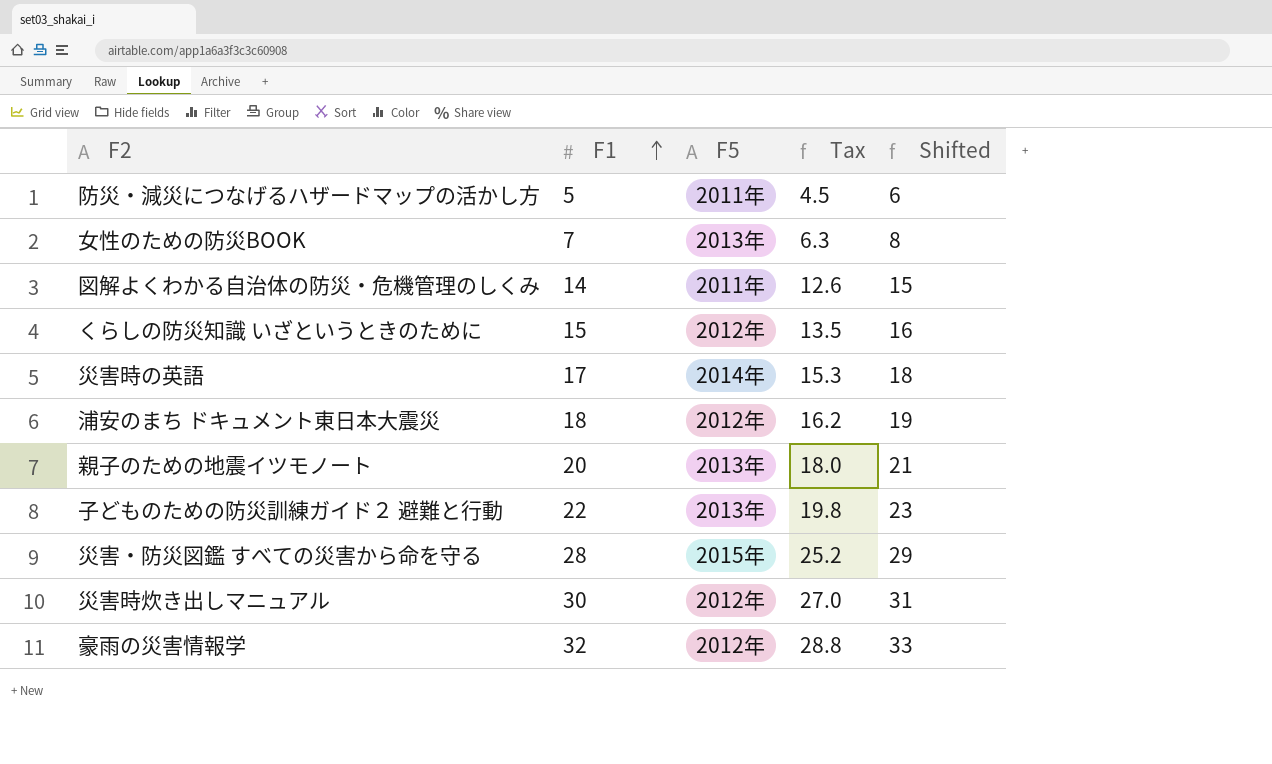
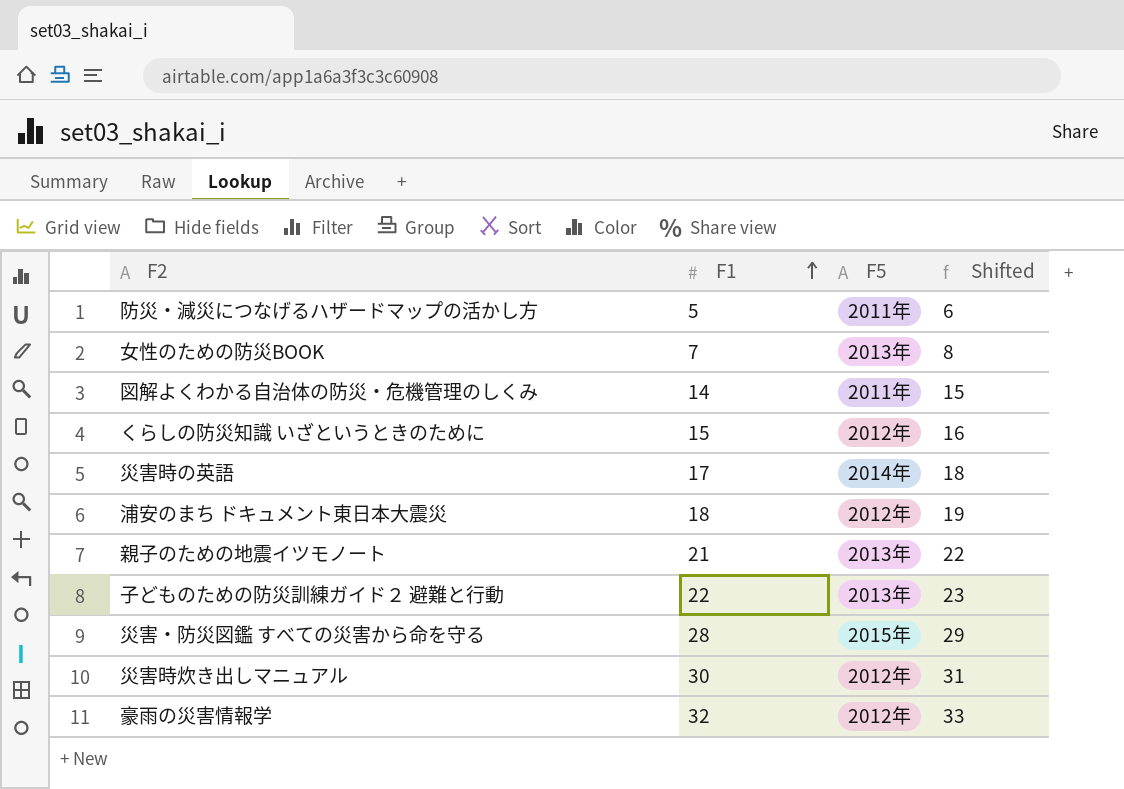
column Tax | formula: [F1] * 0.9 -> none
親子のための地震イツモノート | F1: 20 -> 21
親子のための地震イツモノート | Shifted: 21 -> 22

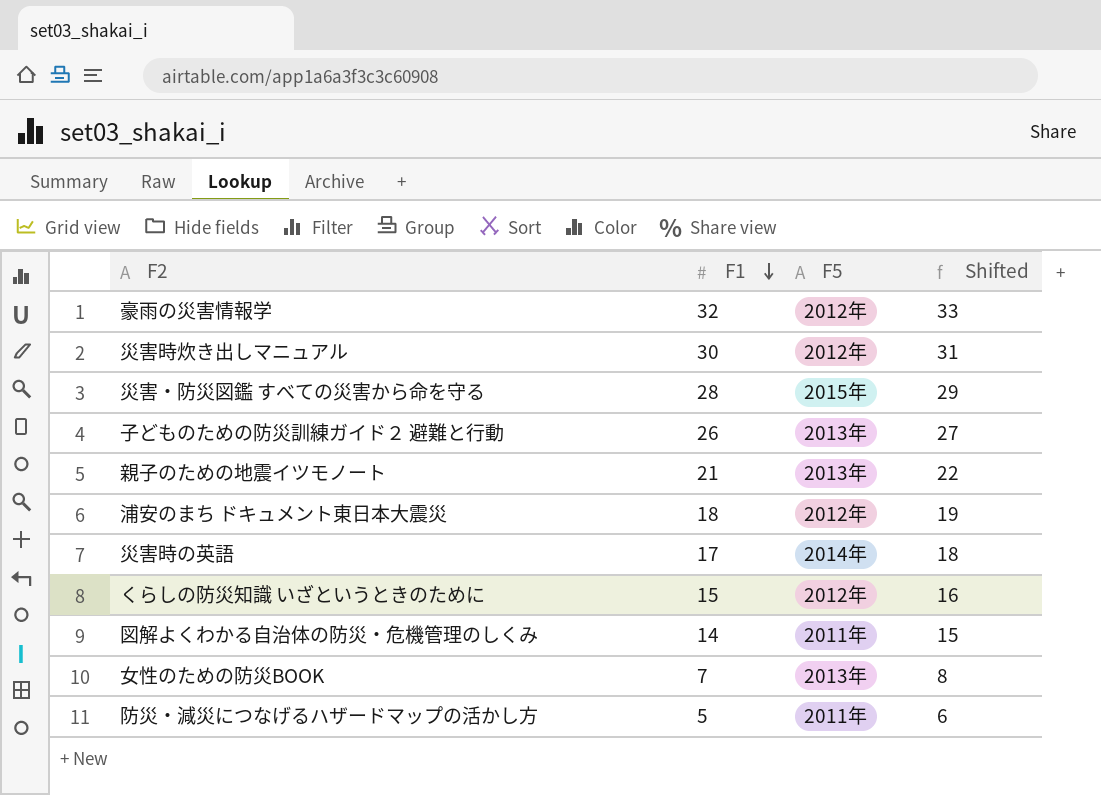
row order: F1 ascending -> F1 descending
子どものための防災訓練ガイド２ 避難と行動 | F1: 22 -> 26
子どものための防災訓練ガイド２ 避難と行動 | Shifted: 23 -> 27

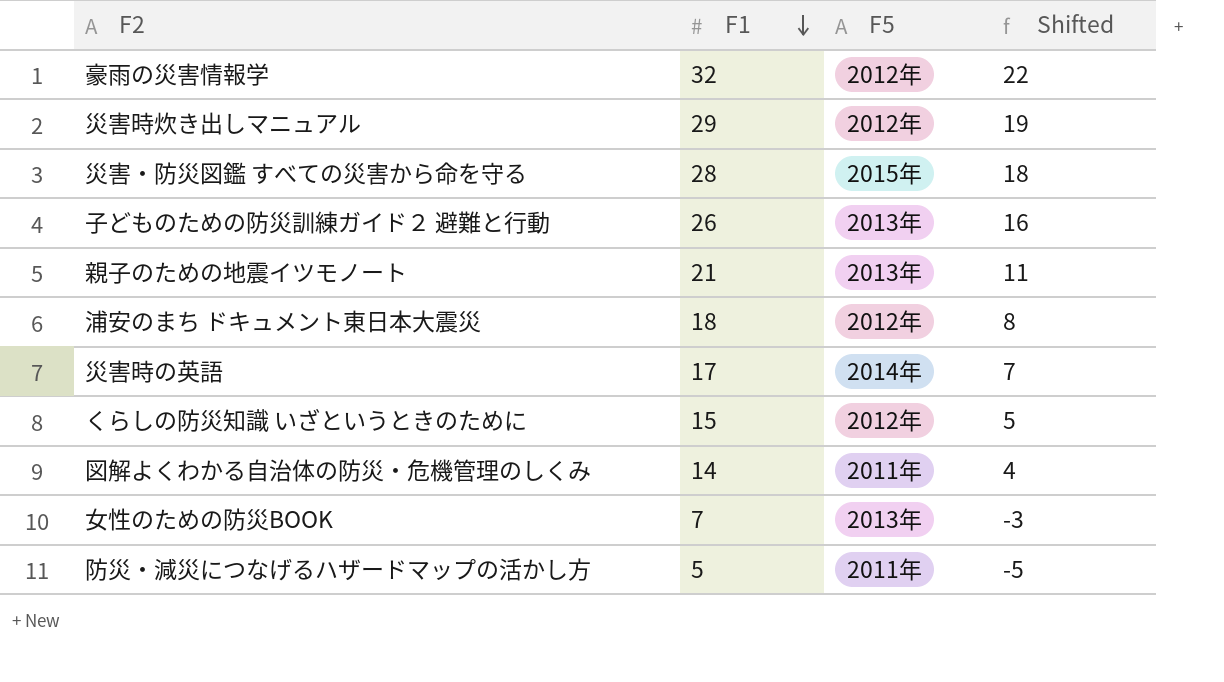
column Shifted | formula: [F1] + 1 -> [F1] - 10
災害時炊き出しマニュアル | F1: 30 -> 29

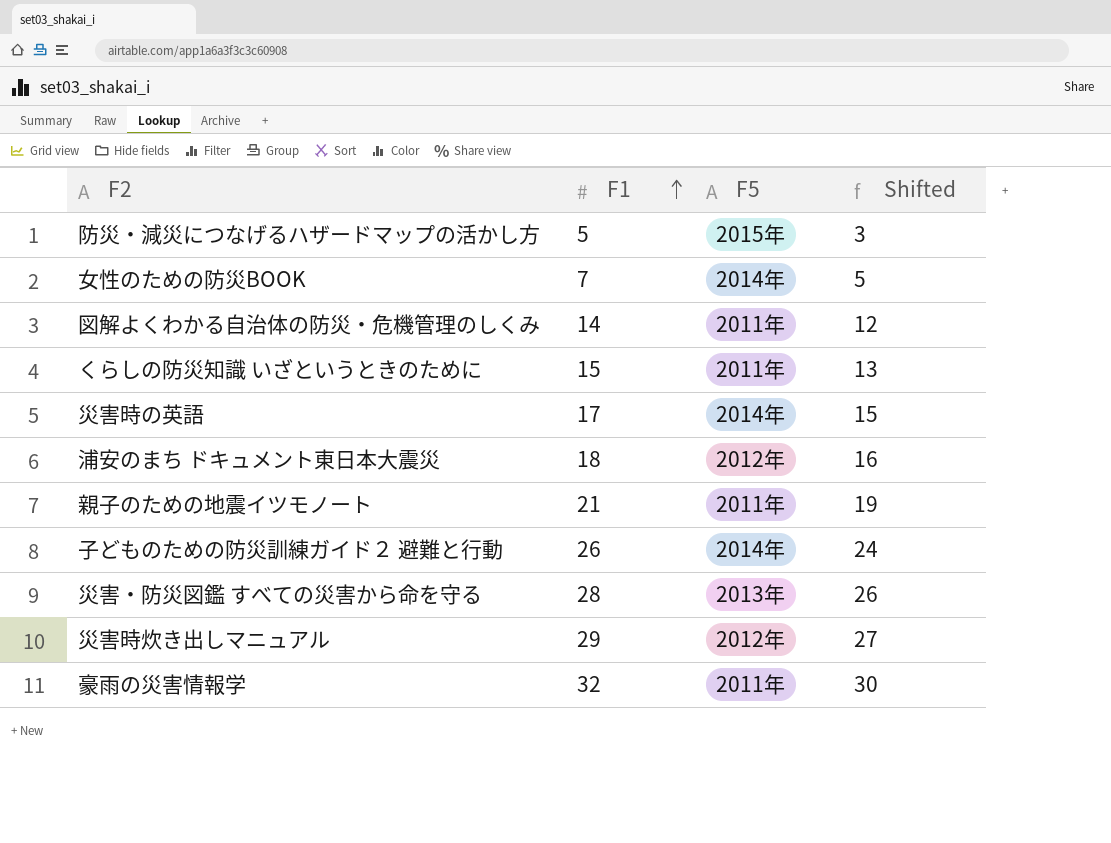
row order: F1 descending -> F1 ascending
column Shifted | formula: [F1] - 10 -> [F1] - 2
防災・減災につなげるハザードマップの活かし方 | F5: 2011年 -> 2015年
女性のための防災BOOK | F5: 2013年 -> 2014年
くらしの防災知識 いざというときのために | F5: 2012年 -> 2011年
親子のための地震イツモノート | F5: 2013年 -> 2011年
子どものための防災訓練ガイド２ 避難と行動 | F5: 2013年 -> 2014年
災害・防災図鑑 すべての災害から命を守る | F5: 2015年 -> 2013年
豪雨の災害情報学 | F5: 2012年 -> 2011年

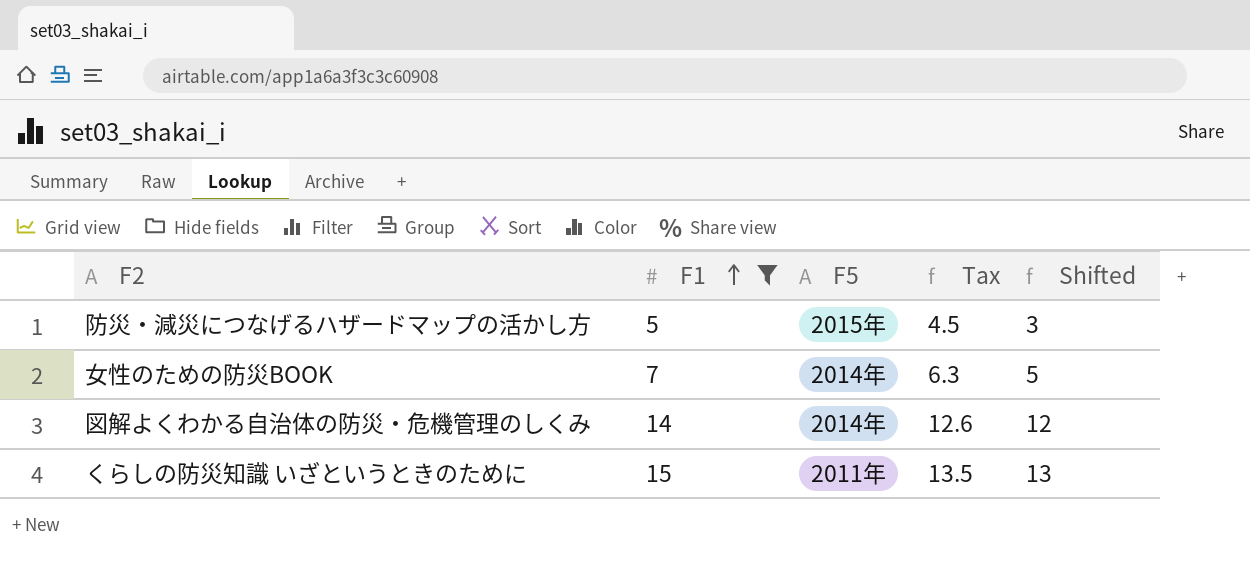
filter: none -> F1 <= 15
column Tax | formula: none -> [F1] * 0.9
図解よくわかる自治体の防災・危機管理のしくみ | F5: 2011年 -> 2014年

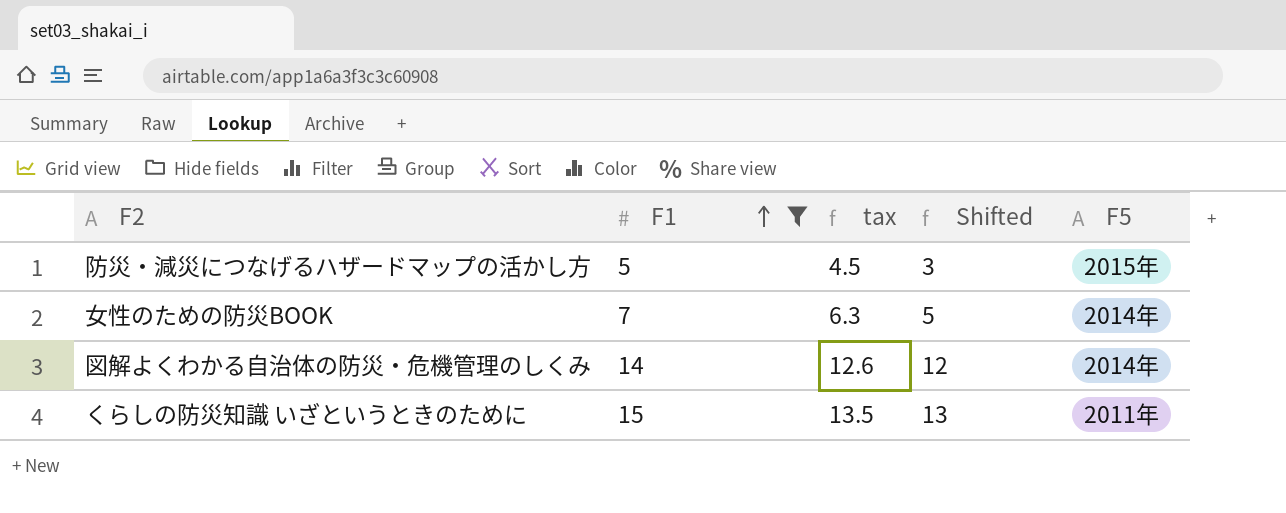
column name: Tax -> tax
column F5 | position: 3 -> 5

